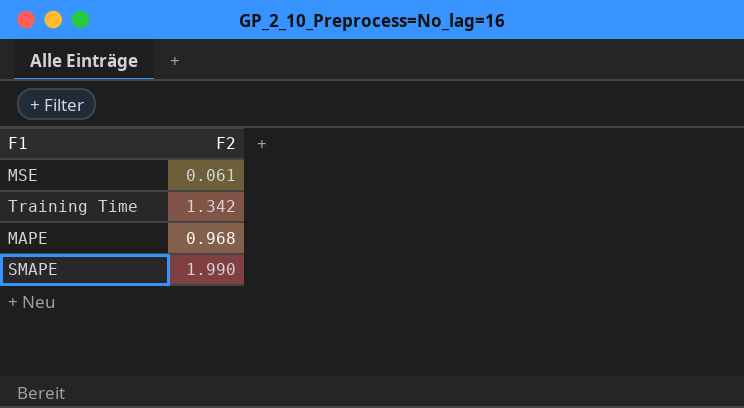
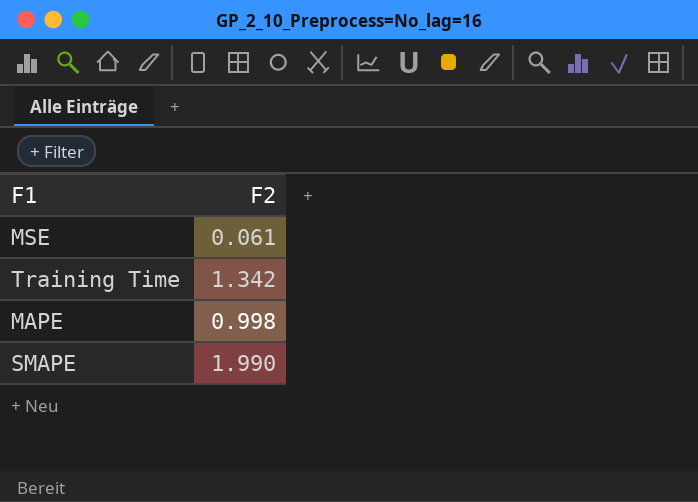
MAPE | F2: 0.968 -> 0.998

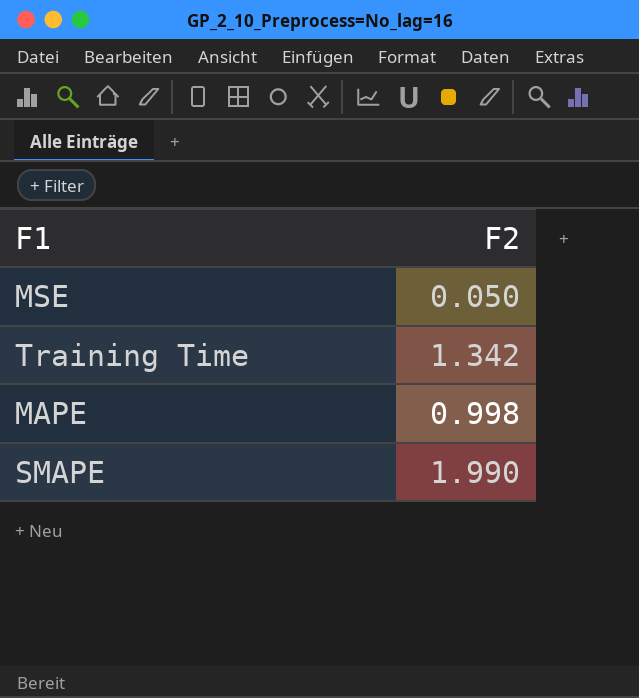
MSE | F2: 0.061 -> 0.050

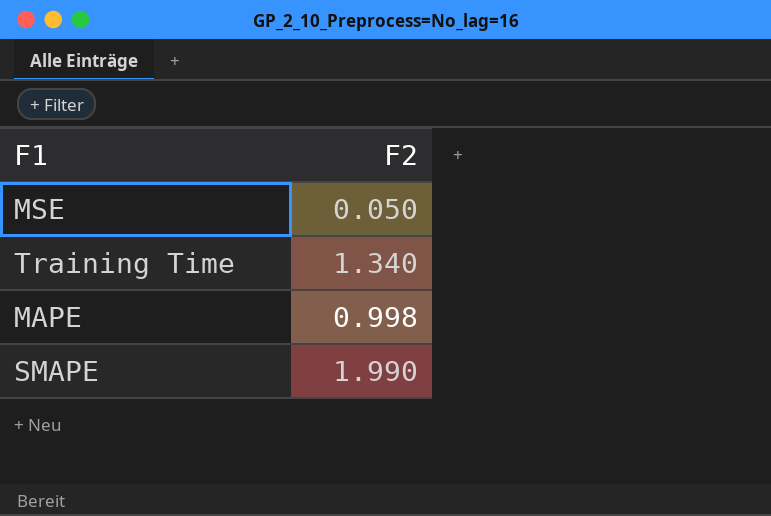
Training Time | F2: 1.342 -> 1.340

